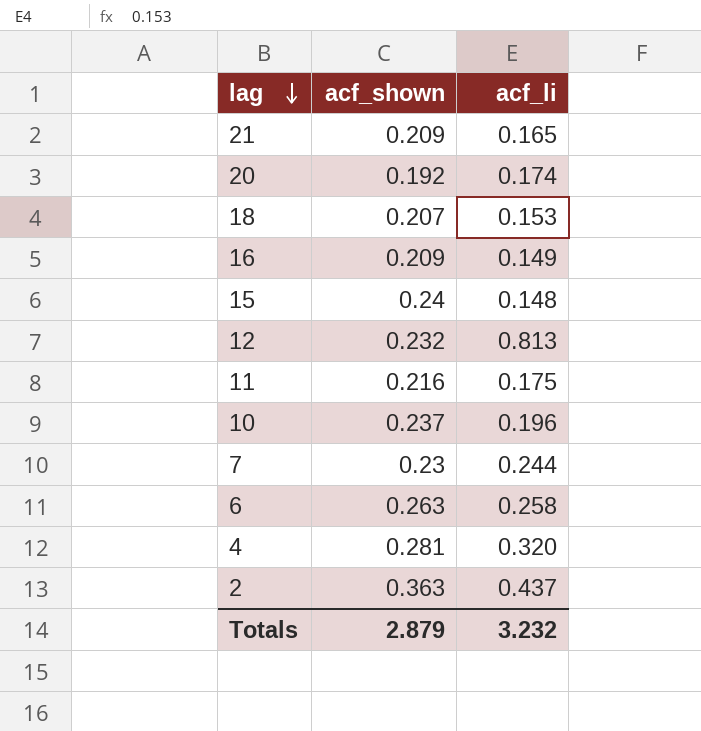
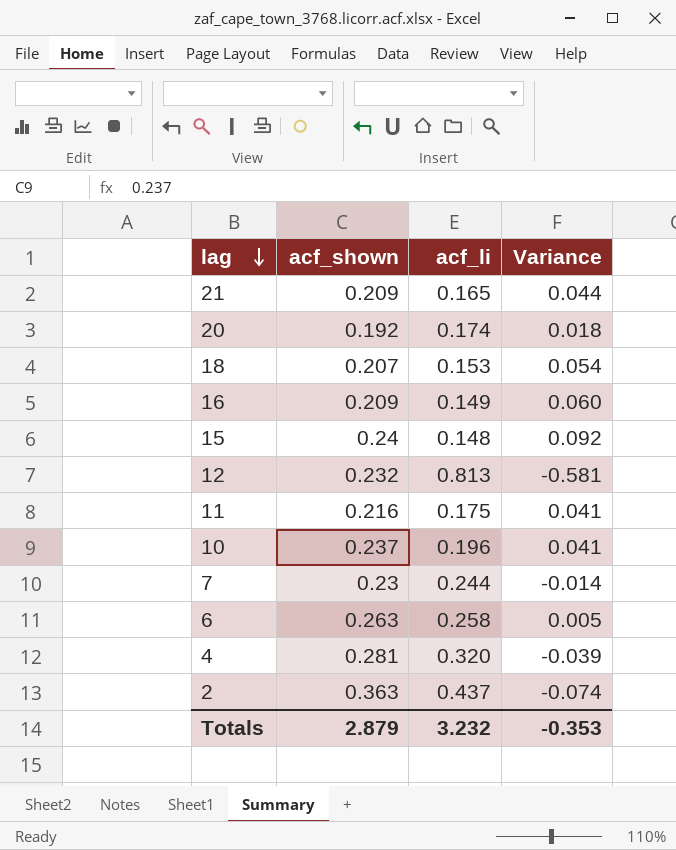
column Variance | formula: none -> [acf_shown] - [acf_li]

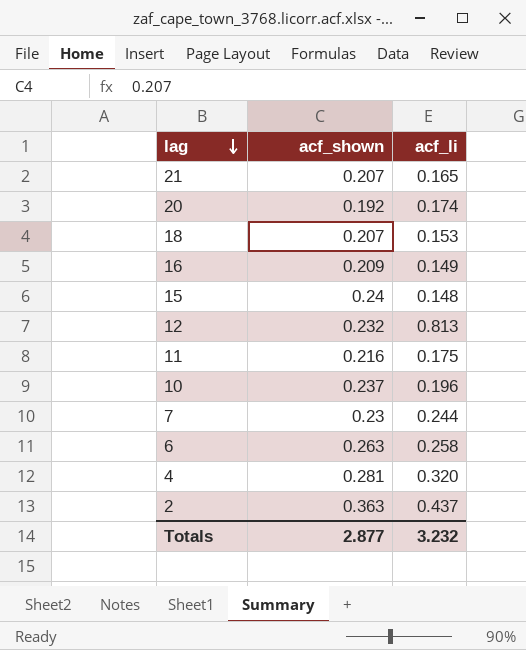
column Variance | formula: [acf_shown] - [acf_li] -> none
21 | acf_shown: 0.209 -> 0.207
Totals | acf_shown: 2.879 -> 2.877

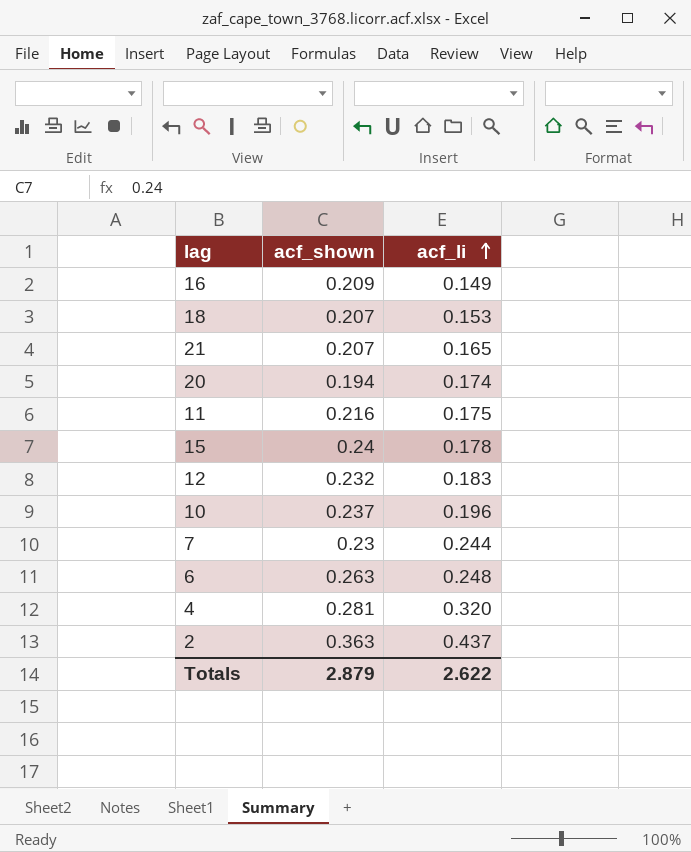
row order: lag descending -> acf_li ascending
20 | acf_shown: 0.192 -> 0.194
15 | acf_li: 0.148 -> 0.178
12 | acf_li: 0.813 -> 0.183
6 | acf_li: 0.258 -> 0.248
Totals | acf_shown: 2.877 -> 2.879
Totals | acf_li: 3.232 -> 2.622

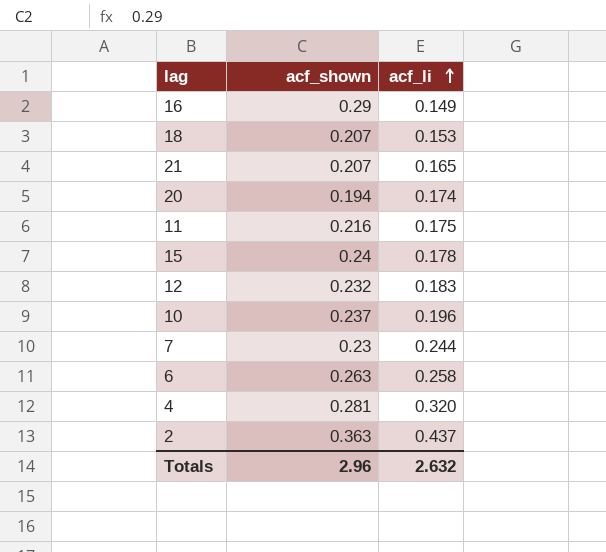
16 | acf_shown: 0.209 -> 0.29
6 | acf_li: 0.248 -> 0.258
Totals | acf_shown: 2.879 -> 2.96
Totals | acf_li: 2.622 -> 2.632

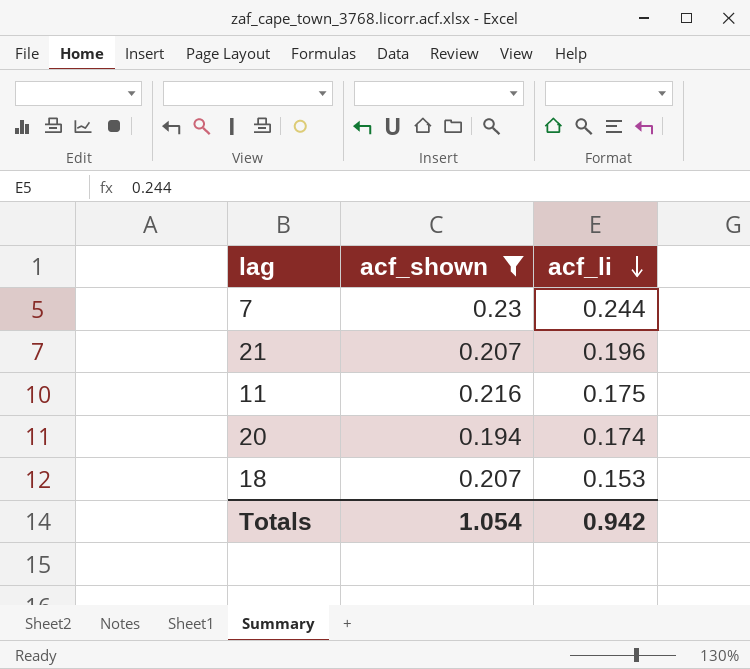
filter: none -> acf_shown <= 0.23
row order: acf_li ascending -> acf_li descending
21 | acf_li: 0.165 -> 0.196
Totals | acf_shown: 2.96 -> 1.054
Totals | acf_li: 2.632 -> 0.942

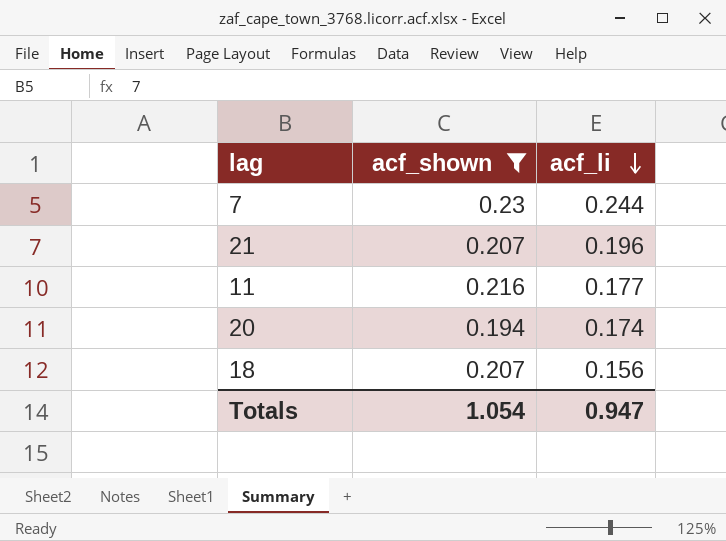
11 | acf_li: 0.175 -> 0.177
18 | acf_li: 0.153 -> 0.156
Totals | acf_li: 0.942 -> 0.947

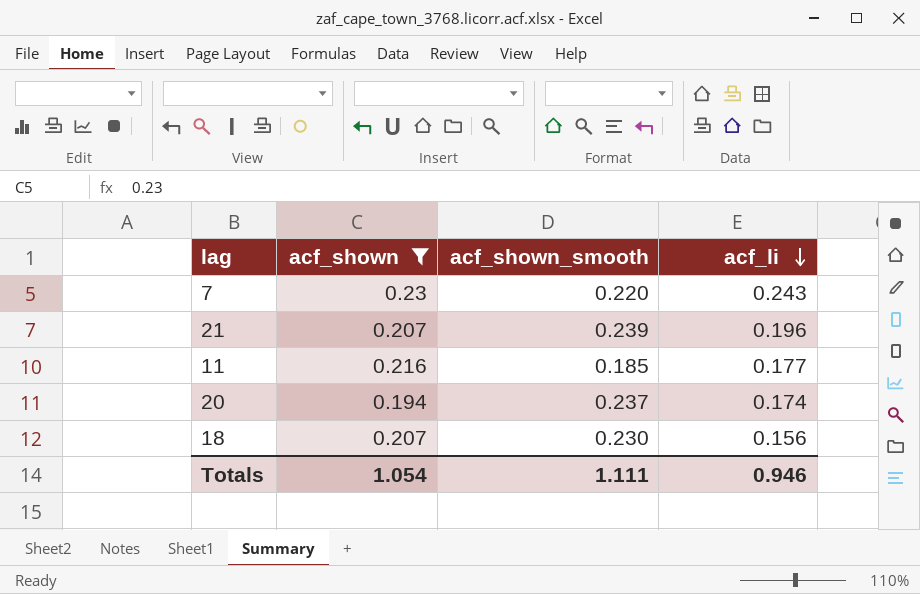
column acf_shown_smooth | position: none -> 3
7 | acf_li: 0.244 -> 0.243
Totals | acf_li: 0.947 -> 0.946

